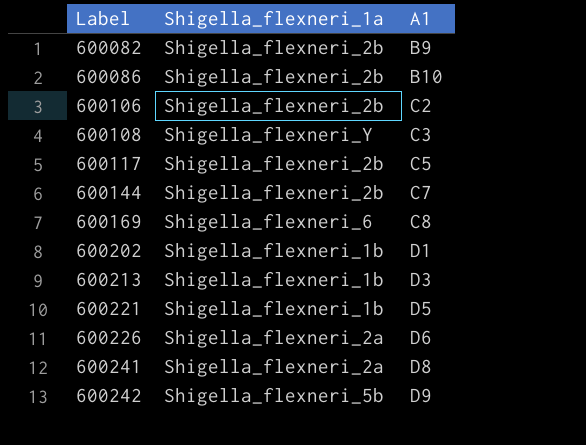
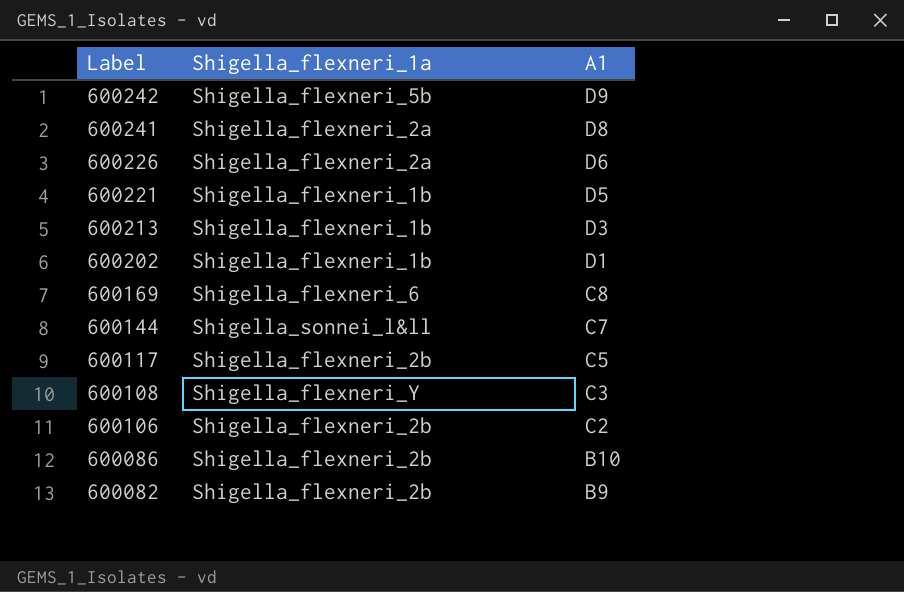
row order: Label ascending -> Label descending
600144 | Shigella_flexneri_1a: Shigella_flexneri_2b -> Shigella_sonnei_l&ll

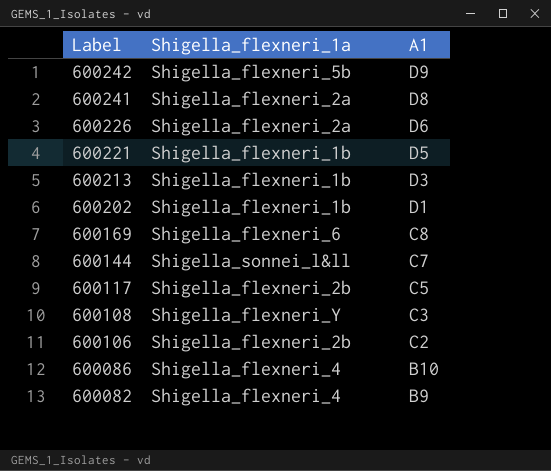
600086 | Shigella_flexneri_1a: Shigella_flexneri_2b -> Shigella_flexneri_4
600082 | Shigella_flexneri_1a: Shigella_flexneri_2b -> Shigella_flexneri_4

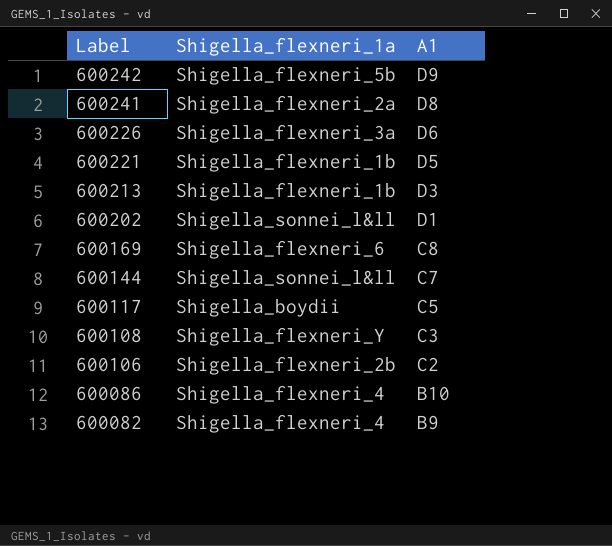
600226 | Shigella_flexneri_1a: Shigella_flexneri_2a -> Shigella_flexneri_3a
600202 | Shigella_flexneri_1a: Shigella_flexneri_1b -> Shigella_sonnei_l&ll
600117 | Shigella_flexneri_1a: Shigella_flexneri_2b -> Shigella_boydii

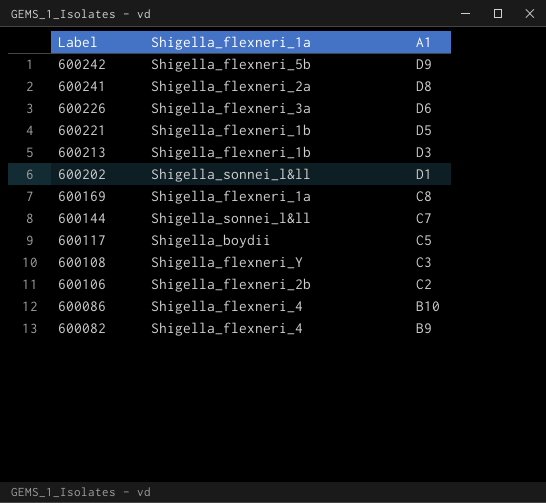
600169 | Shigella_flexneri_1a: Shigella_flexneri_6 -> Shigella_flexneri_1a

